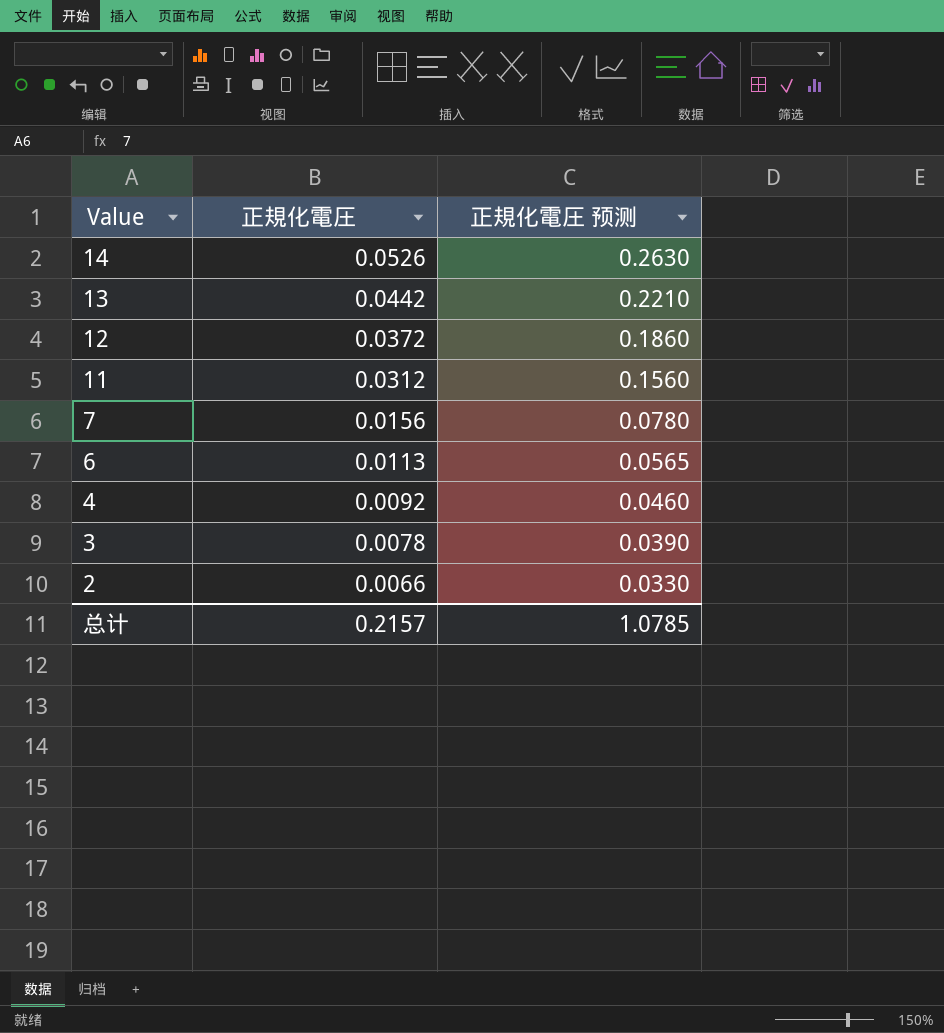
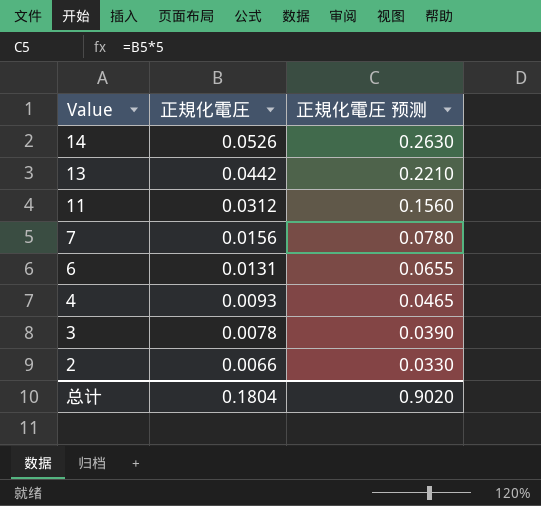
row 12: 0.0372 | 0.1860 -> none
6 | 正規化電圧: 0.0113 -> 0.0131
6 | 正規化電圧 预测: 0.0565 -> 0.0655
4 | 正規化電圧: 0.0092 -> 0.0093
4 | 正規化電圧 预测: 0.0460 -> 0.0465
总计 | 正規化電圧: 0.2157 -> 0.1804
总计 | 正規化電圧 预测: 1.0785 -> 0.9020

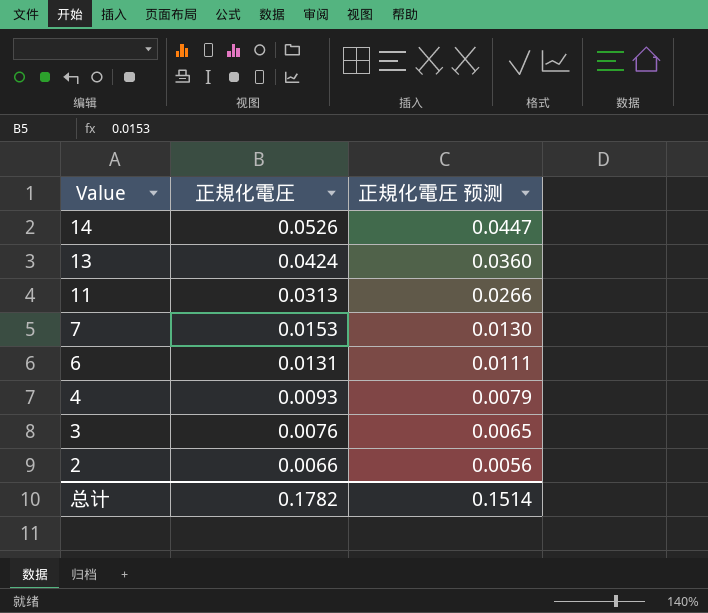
column 正規化電圧 预测 | formula: [正規化電圧] * 5 -> [正規化電圧] * 0.85
13 | 正規化電圧: 0.0442 -> 0.0424
11 | 正規化電圧: 0.0312 -> 0.0313
7 | 正規化電圧: 0.0156 -> 0.0153
3 | 正規化電圧: 0.0078 -> 0.0076
总计 | 正規化電圧: 0.1804 -> 0.1782
总计 | 正規化電圧 预测: 0.9020 -> 0.1514

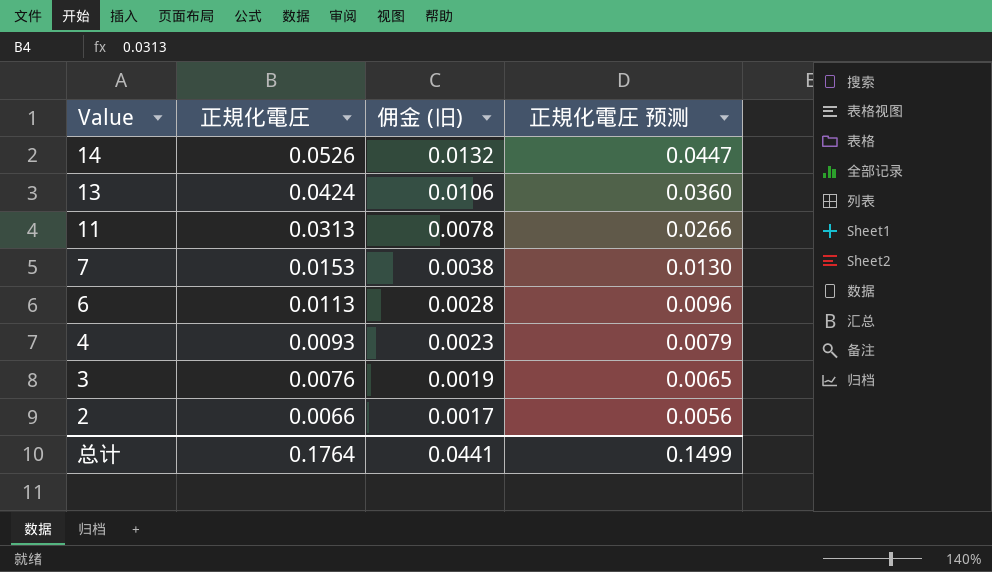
column 佣金 (旧) | formula: none -> [正規化電圧] * 0.25
6 | 正規化電圧: 0.0131 -> 0.0113
6 | 正規化電圧 预测: 0.0111 -> 0.0096
总计 | 正規化電圧: 0.1782 -> 0.1764
总计 | 正規化電圧 预测: 0.1514 -> 0.1499

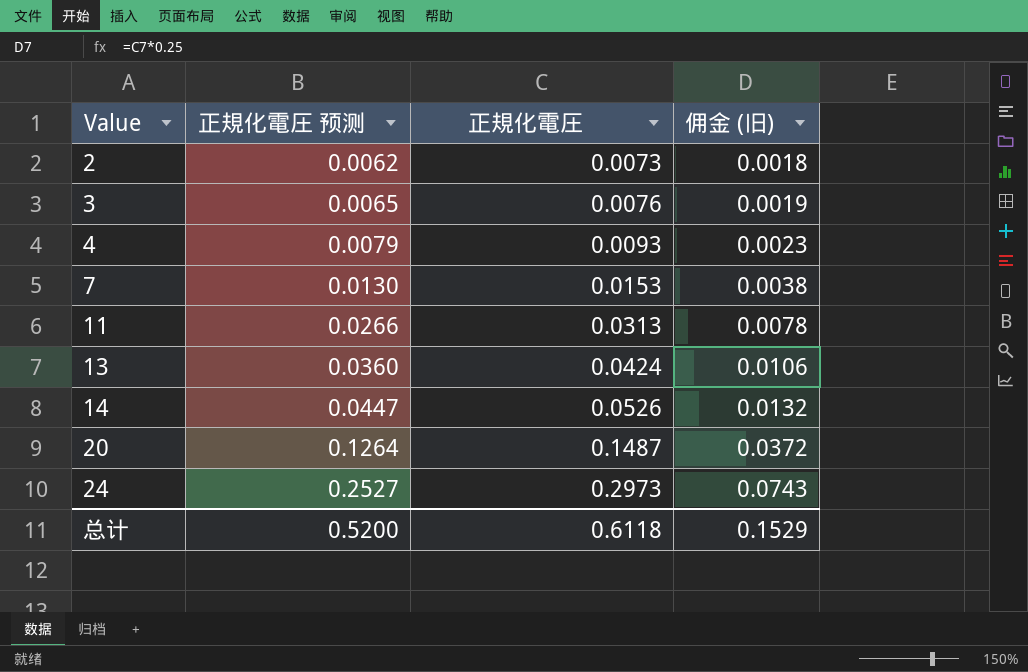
row order: Value descending -> Value ascending
column 正規化電圧 预测 | position: 4 -> 2
row 6: 0.0113 | 0.0028 | 0.0096 -> none
2 | 正規化電圧 预测: 0.0056 -> 0.0062
2 | 正規化電圧: 0.0066 -> 0.0073
2 | 佣金 (旧): 0.0017 -> 0.0018
row 20: none -> 0.1264 | 0.1487 | 0.0372
row 24: none -> 0.2527 | 0.2973 | 0.0743
总计 | 正規化電圧 预测: 0.1499 -> 0.5200
总计 | 正規化電圧: 0.1764 -> 0.6118
总计 | 佣金 (旧): 0.0441 -> 0.1529

